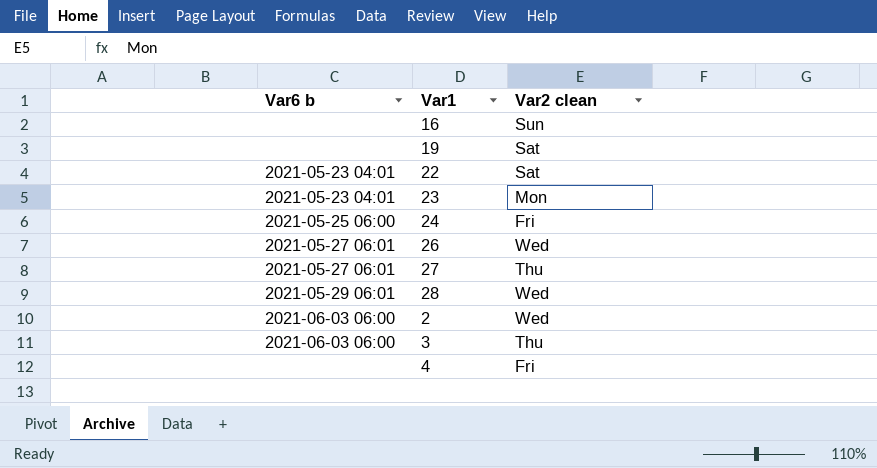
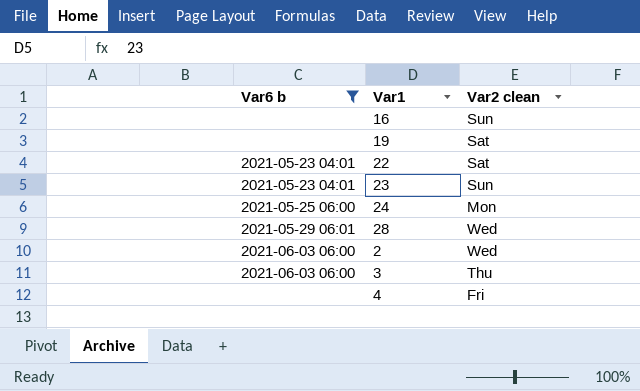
filter: none -> Var6 b != 2021-05-27 06:01
23 | Var2 clean: Mon -> Sun
24 | Var2 clean: Fri -> Mon

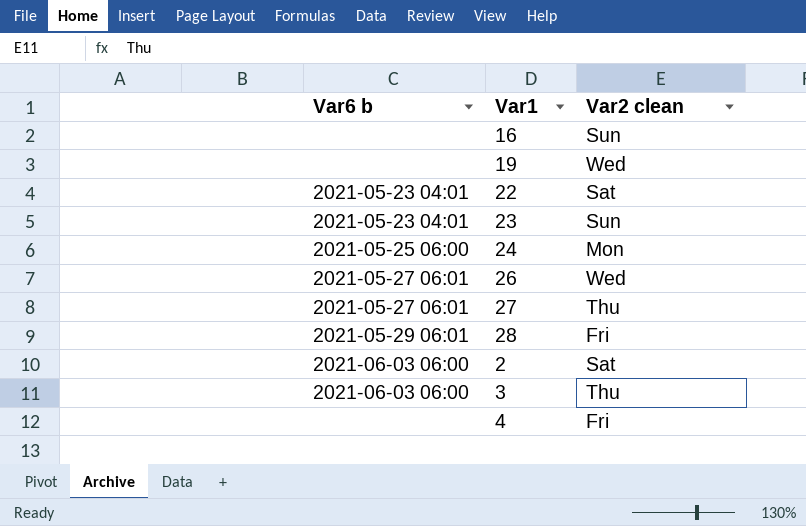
filter: Var6 b != 2021-05-27 06:01 -> none
19 | Var2 clean: Sat -> Wed
28 | Var2 clean: Wed -> Fri
2 | Var2 clean: Wed -> Sat

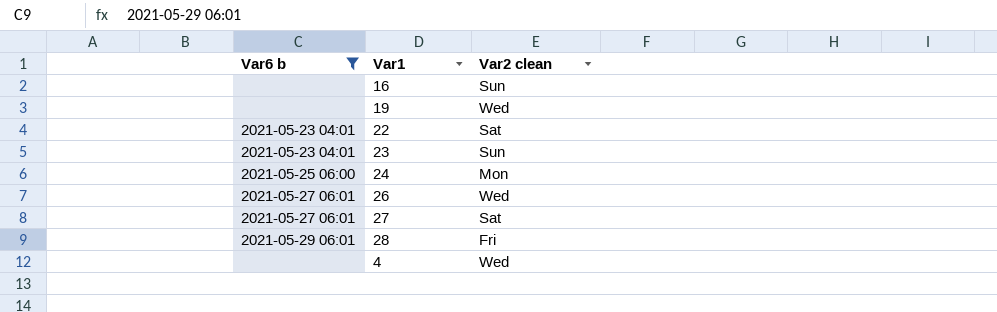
filter: none -> Var6 b != 2021-06-03 06:00
27 | Var2 clean: Thu -> Sat
4 | Var2 clean: Fri -> Wed

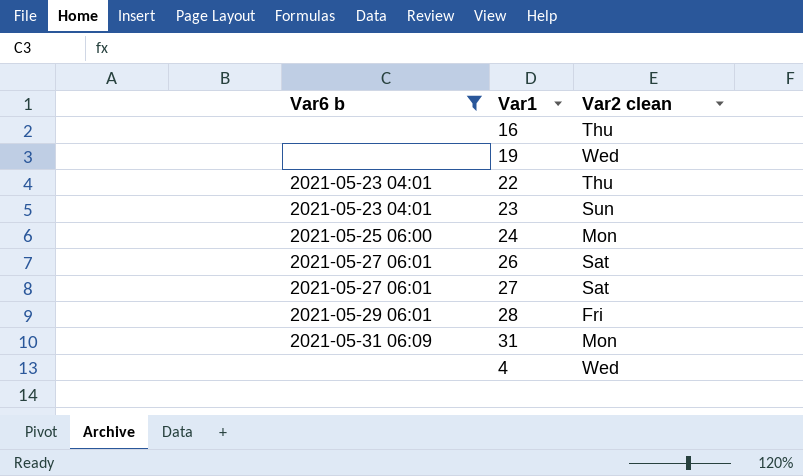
16 | Var2 clean: Sun -> Thu
22 | Var2 clean: Sat -> Thu
26 | Var2 clean: Wed -> Sat
row 31: none -> 2021-05-31 06:09 | Mon

